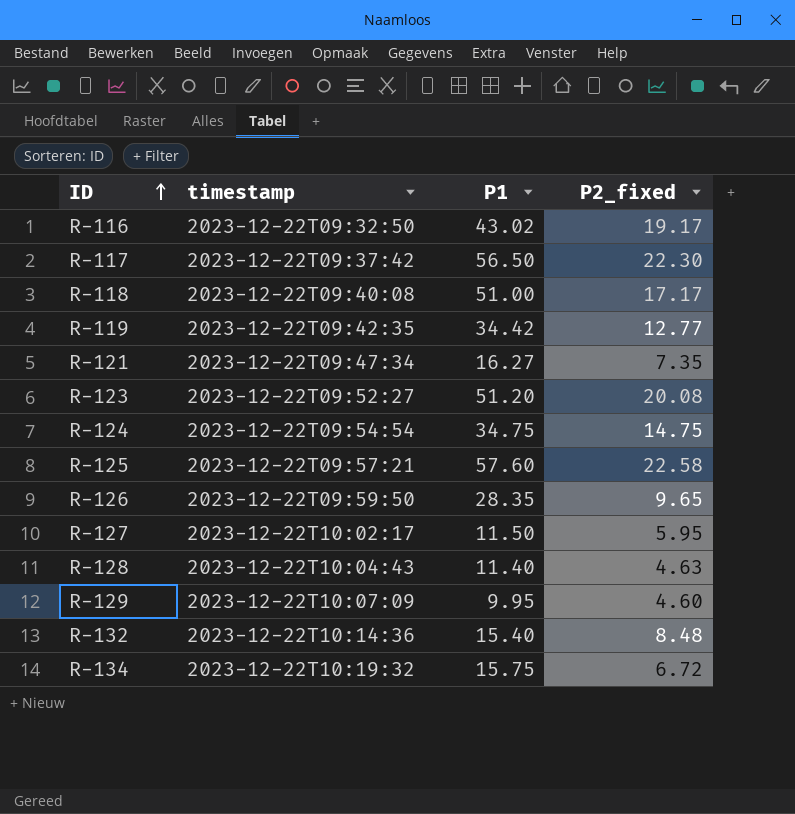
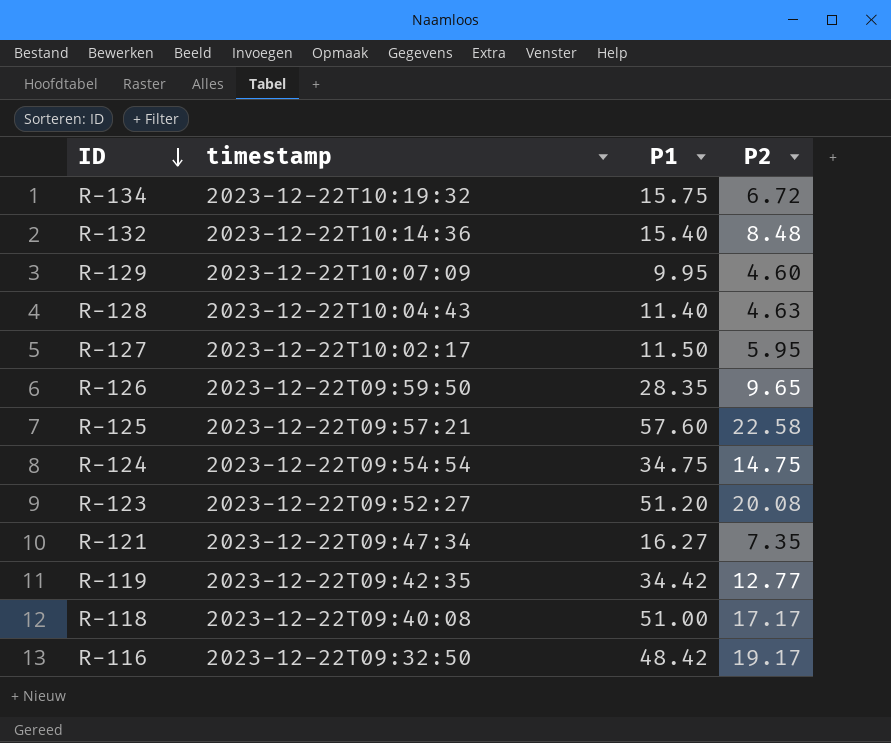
row order: ID ascending -> ID descending
column name: P2_fixed -> P2
row R-117: 2023-12-22T09:37:42 | 56.50 | 22.30 -> none
R-116 | P1: 43.02 -> 48.42

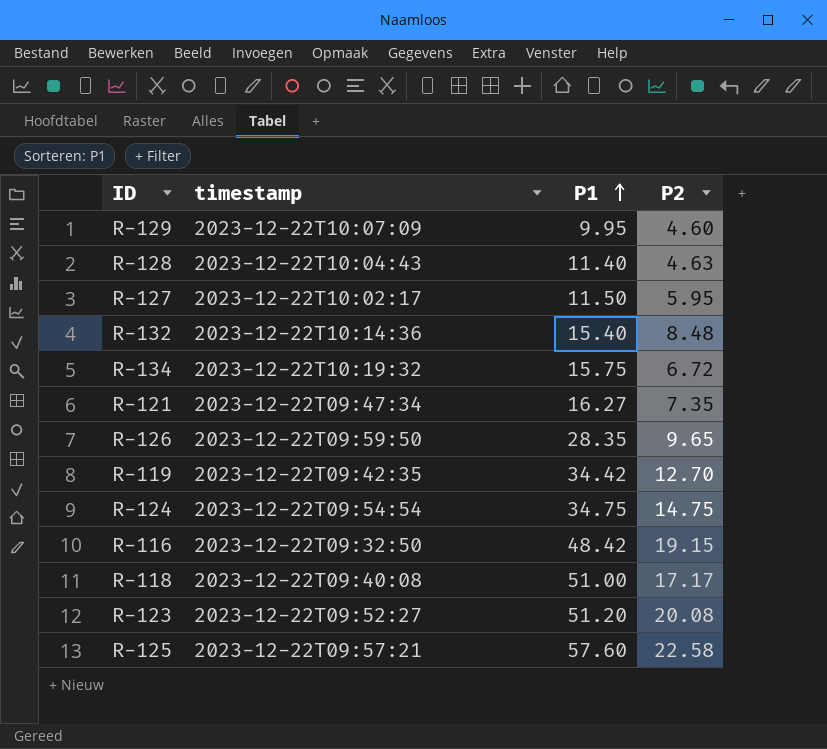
row order: ID descending -> P1 ascending
R-119 | P2: 12.77 -> 12.70
R-116 | P2: 19.17 -> 19.15

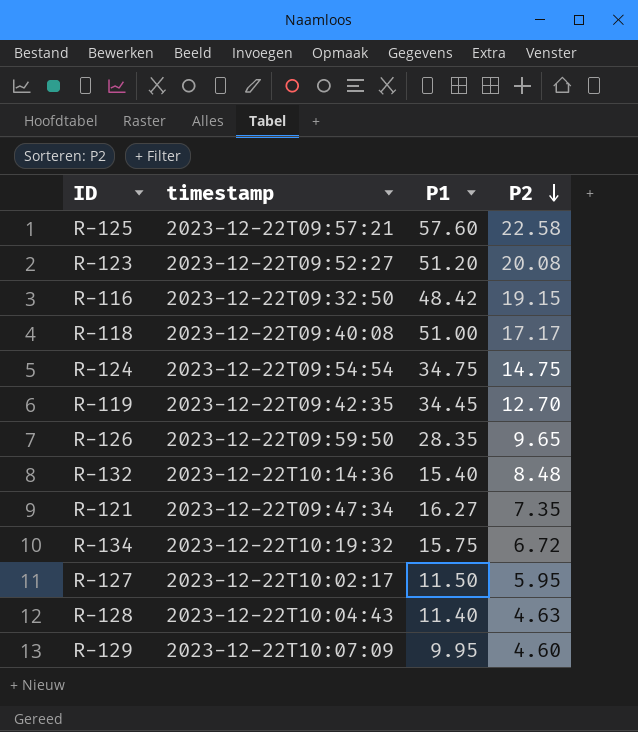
row order: P1 ascending -> P2 descending
R-119 | P1: 34.42 -> 34.45

